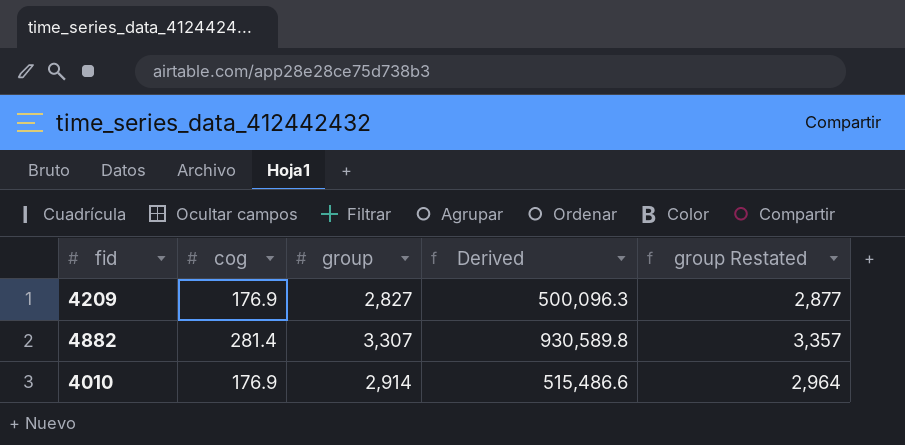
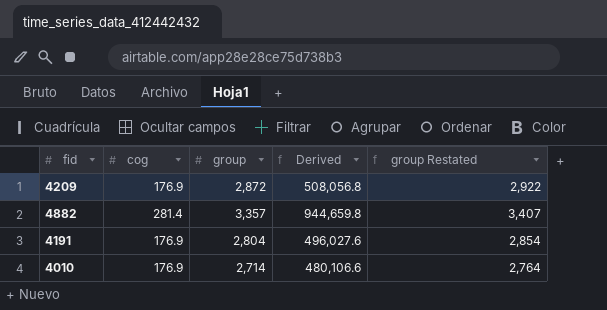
4209 | group: 2,827 -> 2,872
4209 | Derived: 500,096.3 -> 508,056.8
4209 | group Restated: 2,877 -> 2,922
4882 | group: 3,307 -> 3,357
4882 | Derived: 930,589.8 -> 944,659.8
4882 | group Restated: 3,357 -> 3,407
row 4191: none -> 176.9 | 2,804 | 496,027.6 | 2,854
4010 | group: 2,914 -> 2,714
4010 | Derived: 515,486.6 -> 480,106.6
4010 | group Restated: 2,964 -> 2,764

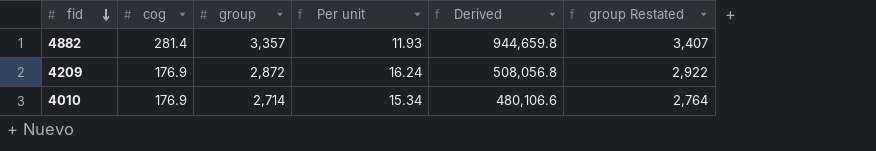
row order: none -> fid descending
column Per unit | formula: none -> [group] / [cog]
row 4191: 176.9 | 2,804 | 496,027.6 | 2,854 -> none

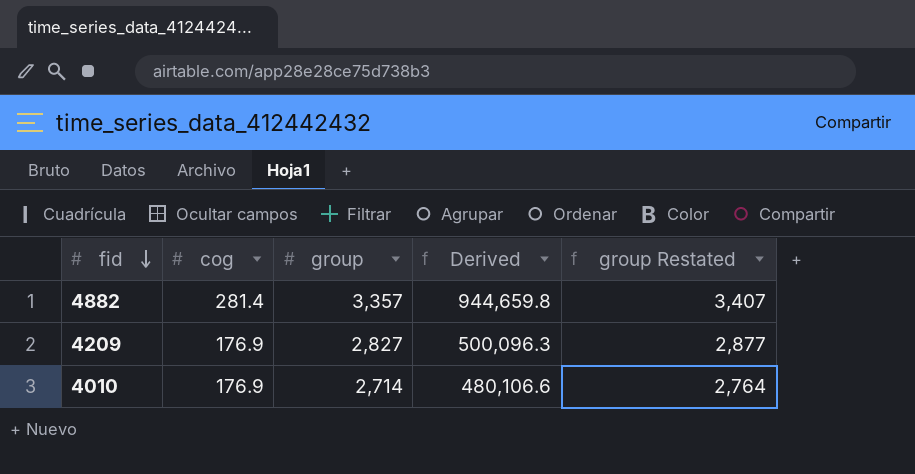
column Per unit | formula: [group] / [cog] -> none
4209 | group: 2,872 -> 2,827
4209 | Derived: 508,056.8 -> 500,096.3
4209 | group Restated: 2,922 -> 2,877

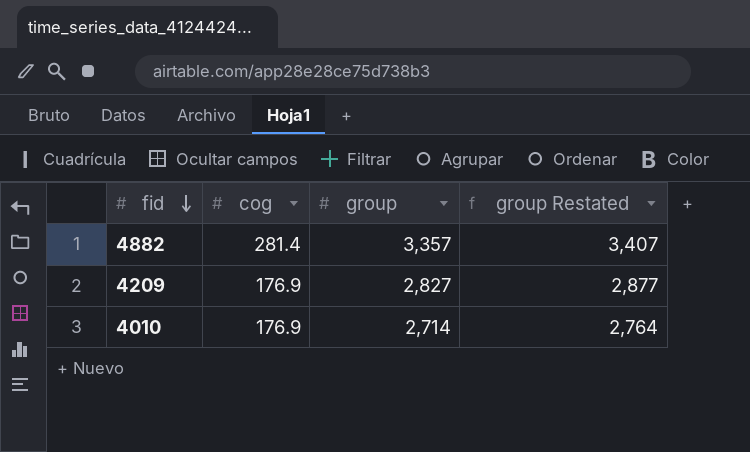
column Derived | formula: [cog] * [group] -> none

